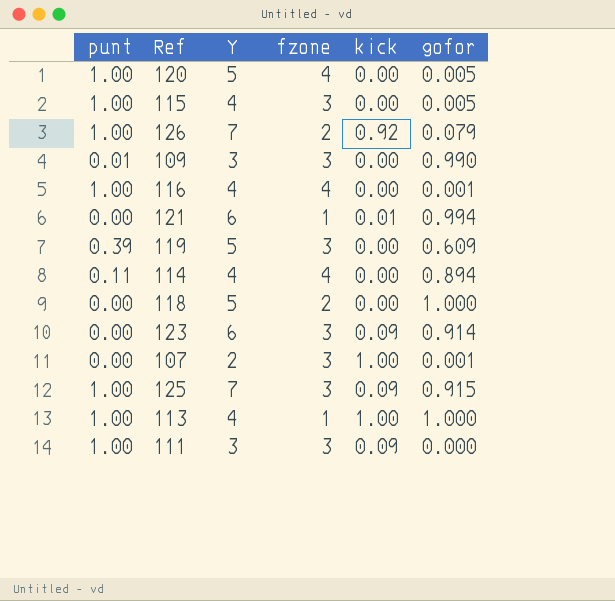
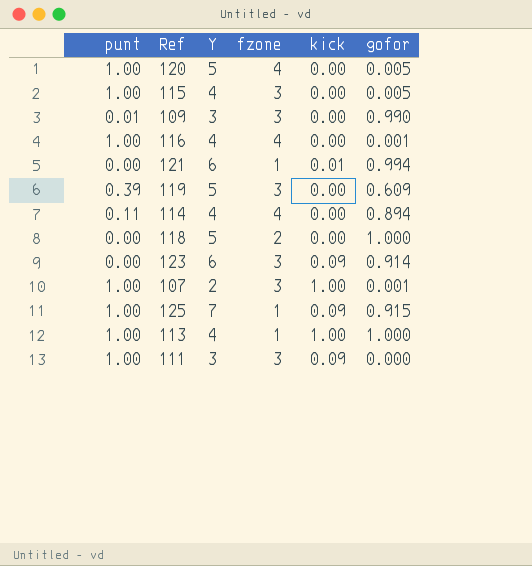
row 126: 1.00 | 7 | 2 | 0.92 | 0.079 -> none
107 | punt: 0.00 -> 1.00
125 | fzone: 3 -> 1

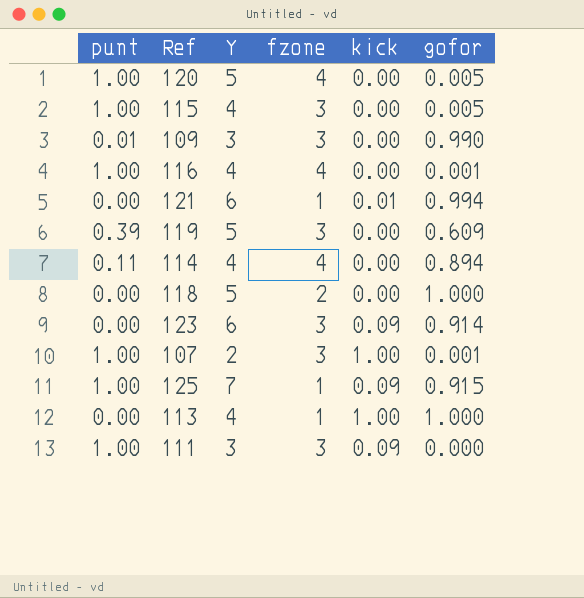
113 | punt: 1.00 -> 0.00

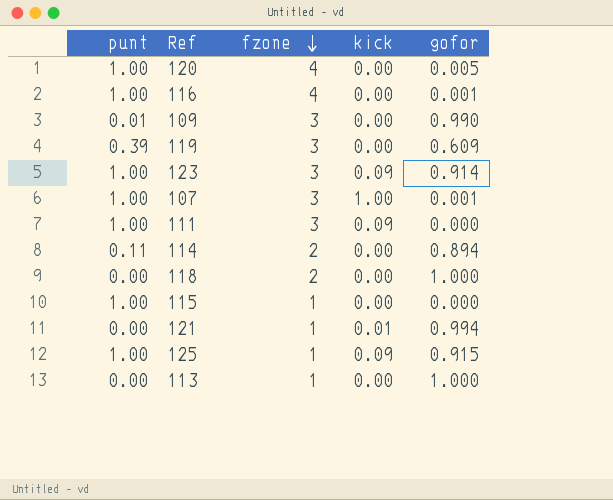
row order: none -> fzone descending
column Y | position: 3 -> none
123 | punt: 0.00 -> 1.00
114 | fzone: 4 -> 2
115 | fzone: 3 -> 1
115 | gofor: 0.005 -> 0.000
113 | kick: 1.00 -> 0.00

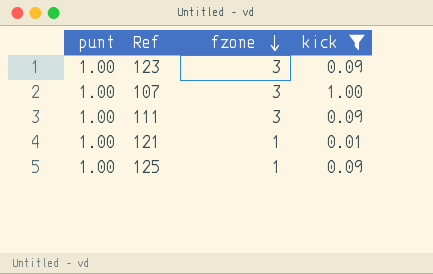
filter: none -> kick != 0.00
column gofor | position: 5 -> none
121 | punt: 0.00 -> 1.00

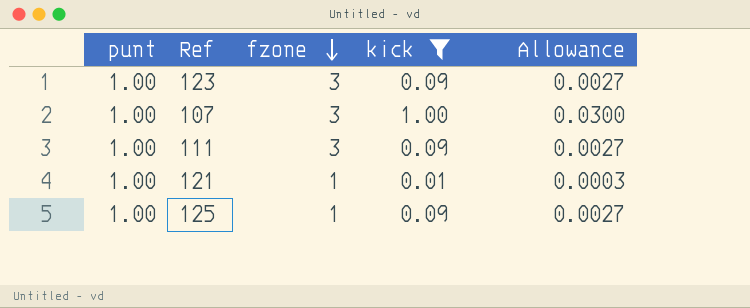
column Allowance | formula: none -> [kick] * 0.03

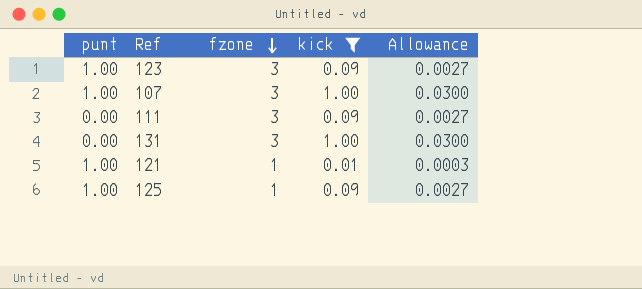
111 | punt: 1.00 -> 0.00
row 131: none -> 0.00 | 3 | 1.00 | 0.0300

